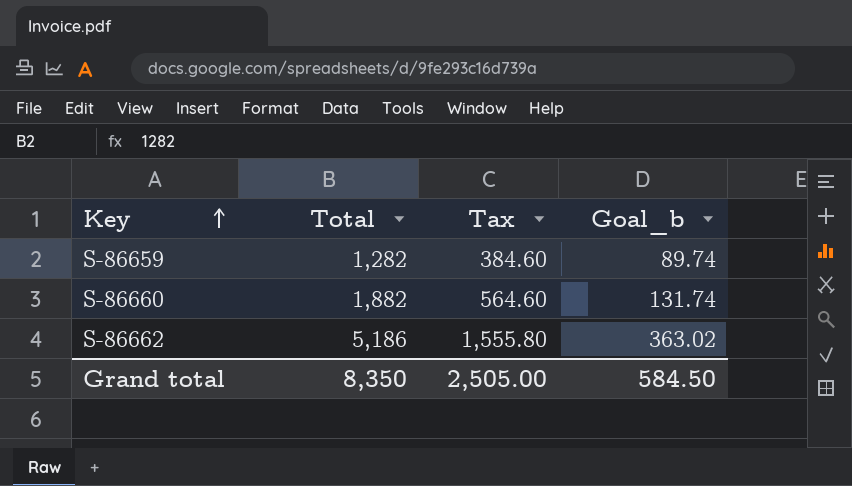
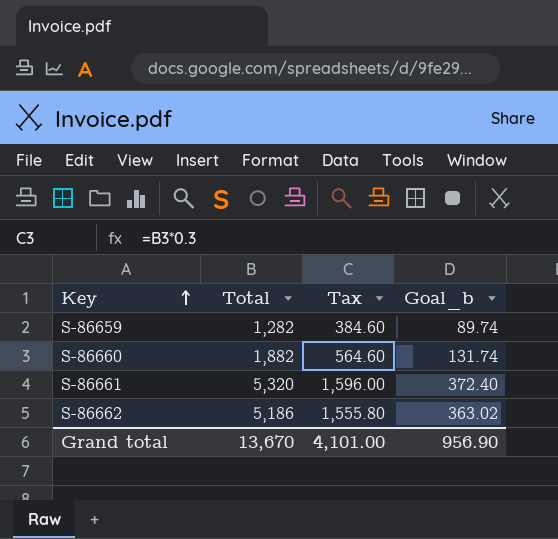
row S-86661: none -> 5,320 | 1,596.00 | 372.40
Grand total | Total: 8,350 -> 13,670
Grand total | Tax: 2,505.00 -> 4,101.00
Grand total | Goal_b: 584.50 -> 956.90

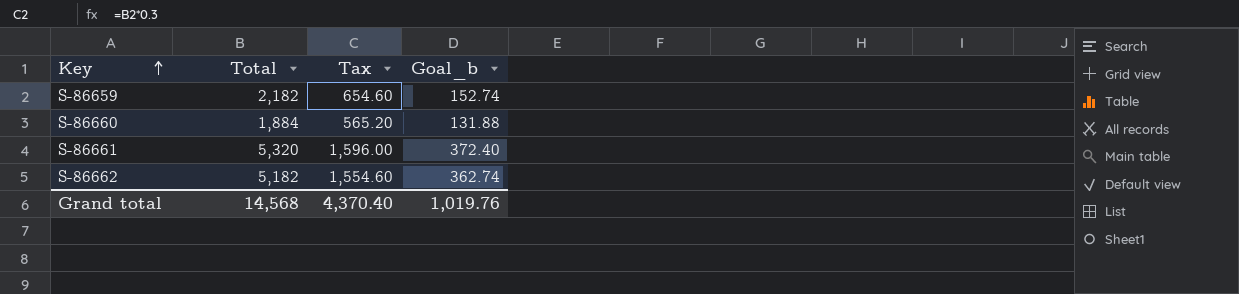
S-86659 | Total: 1,282 -> 2,182
S-86659 | Tax: 384.60 -> 654.60
S-86659 | Goal_b: 89.74 -> 152.74
S-86660 | Total: 1,882 -> 1,884
S-86660 | Tax: 564.60 -> 565.20
S-86660 | Goal_b: 131.74 -> 131.88
S-86662 | Total: 5,186 -> 5,182
S-86662 | Tax: 1,555.80 -> 1,554.60
S-86662 | Goal_b: 363.02 -> 362.74
Grand total | Total: 13,670 -> 14,568
Grand total | Tax: 4,101.00 -> 4,370.40
Grand total | Goal_b: 956.90 -> 1,019.76

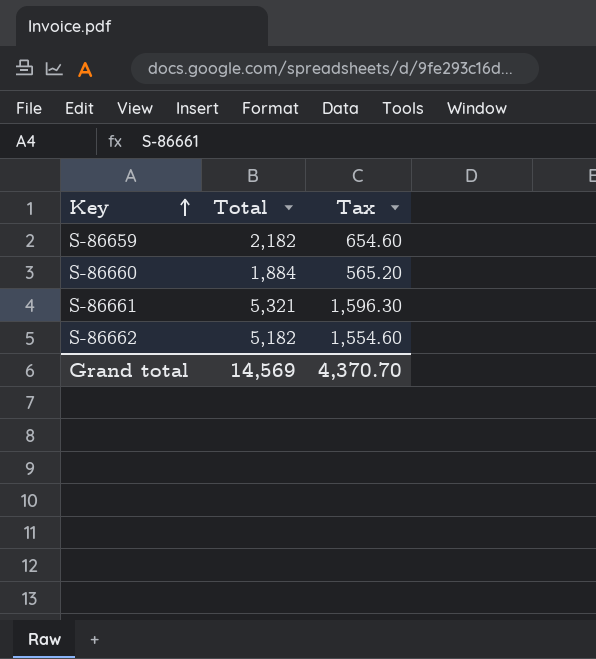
column Goal_b | formula: [Total] * 0.07 -> none
S-86661 | Total: 5,320 -> 5,321
S-86661 | Tax: 1,596.00 -> 1,596.30
Grand total | Total: 14,568 -> 14,569
Grand total | Tax: 4,370.40 -> 4,370.70

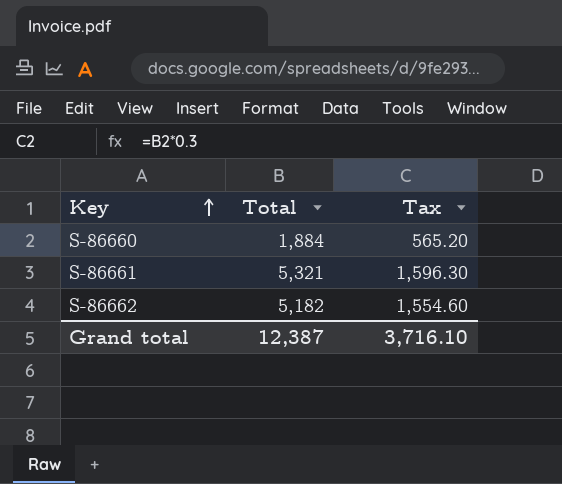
row S-86659: 2,182 | 654.60 -> none
Grand total | Total: 14,569 -> 12,387
Grand total | Tax: 4,370.70 -> 3,716.10

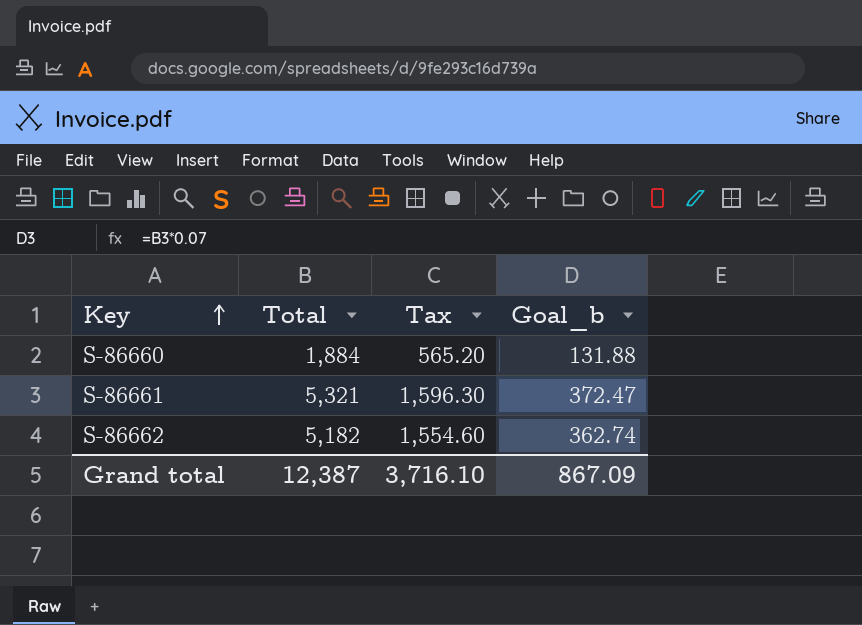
column Goal_b | formula: none -> [Total] * 0.07

